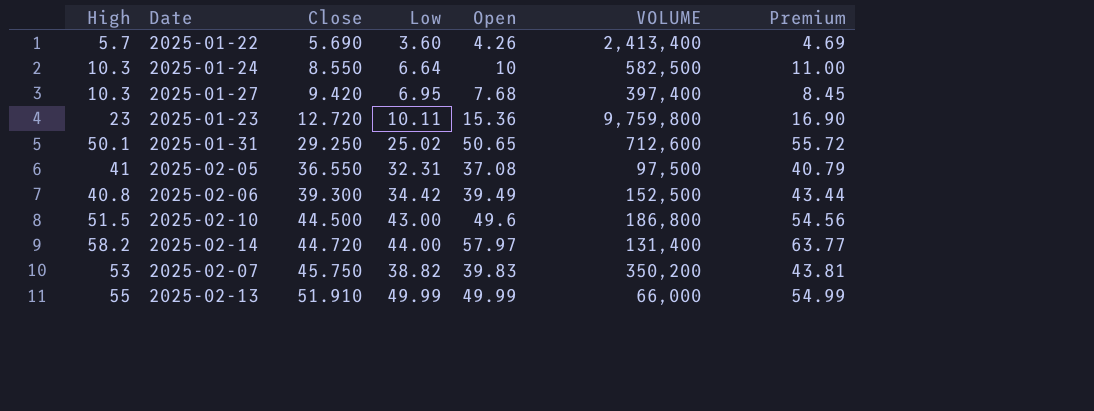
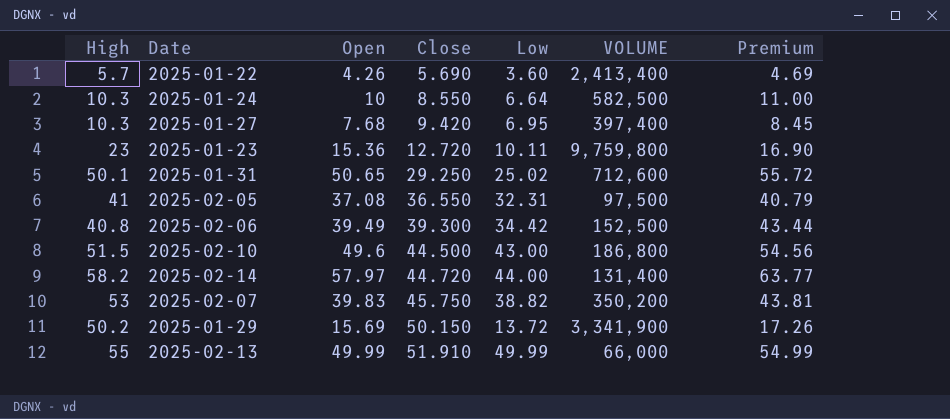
column Open | position: 5 -> 3
row 2025-01-29: none -> 50.2 | 15.69 | 50.150 | 13.72 | 3,341,900 | 17.26

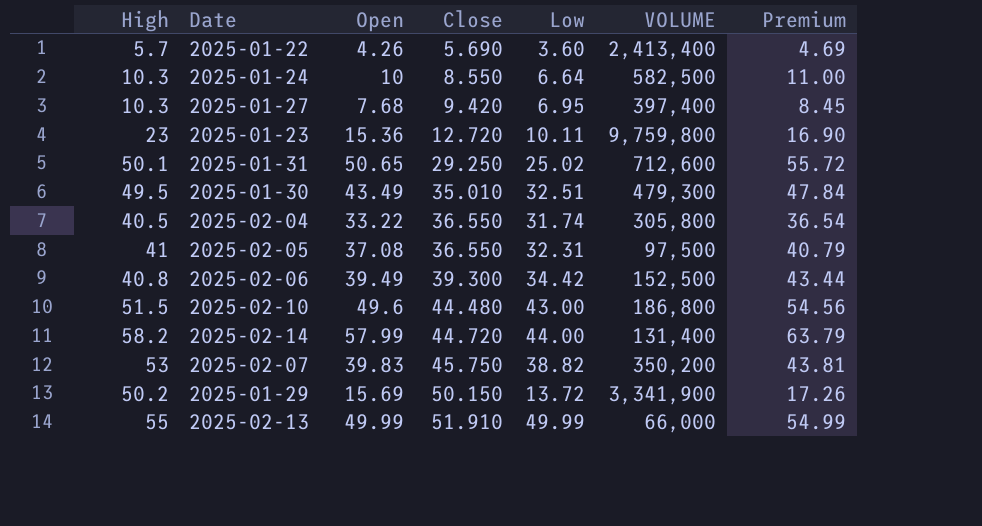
row 2025-01-30: none -> 49.5 | 43.49 | 35.010 | 32.51 | 479,300 | 47.84
row 2025-02-04: none -> 40.5 | 33.22 | 36.550 | 31.74 | 305,800 | 36.54
2025-02-10 | Close: 44.500 -> 44.480
2025-02-14 | Open: 57.97 -> 57.99
2025-02-14 | Premium: 63.77 -> 63.79

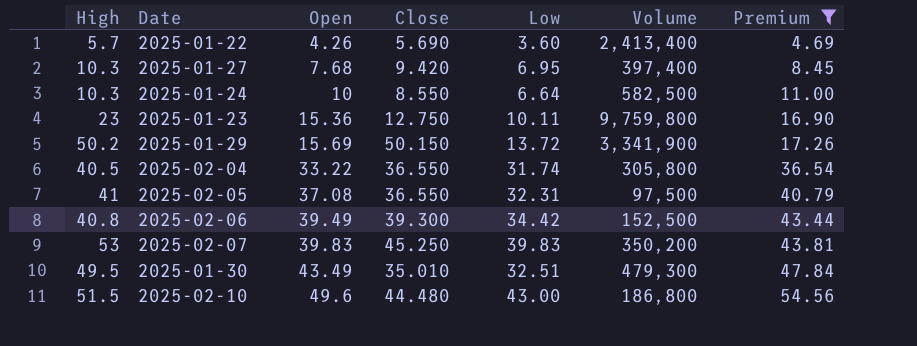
filter: none -> Premium <= 54.56
row order: Close ascending -> Open ascending
column name: VOLUME -> Volume
2025-01-23 | Close: 12.720 -> 12.750
2025-02-07 | Close: 45.750 -> 45.250
2025-02-07 | Low: 38.82 -> 39.83

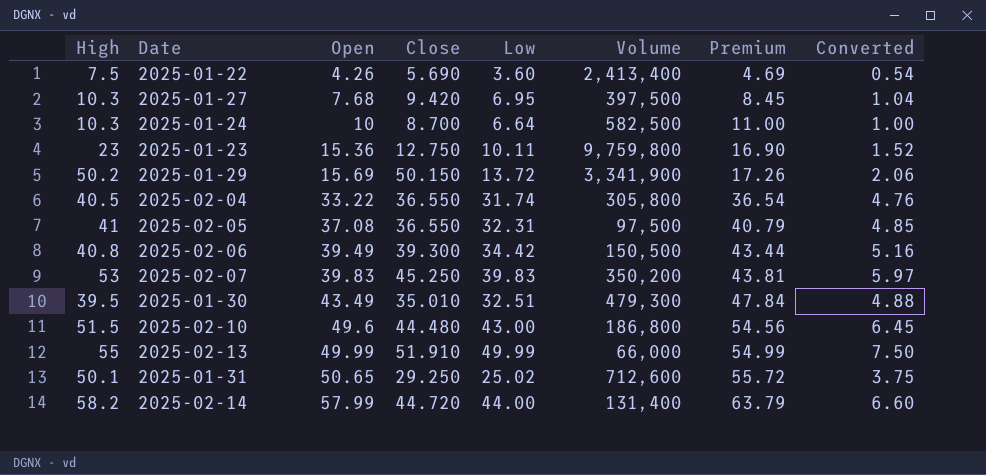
filter: Premium <= 54.56 -> none
column Converted | formula: none -> [Low] * 0.15
2025-01-22 | High: 5.7 -> 7.5
2025-01-27 | Volume: 397,400 -> 397,500
2025-01-24 | Close: 8.550 -> 8.700
2025-02-06 | Volume: 152,500 -> 150,500
2025-01-30 | High: 49.5 -> 39.5

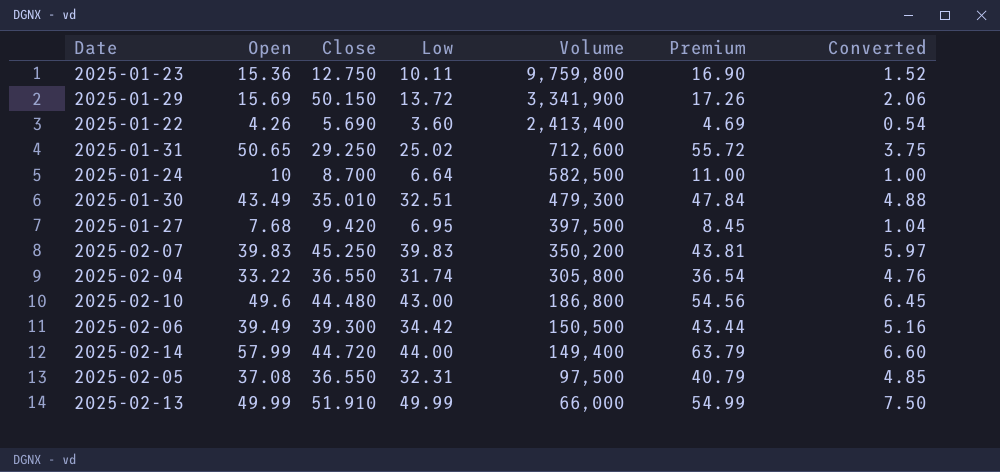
row order: Open ascending -> Volume descending
column High | position: 1 -> none
2025-02-14 | Volume: 131,400 -> 149,400

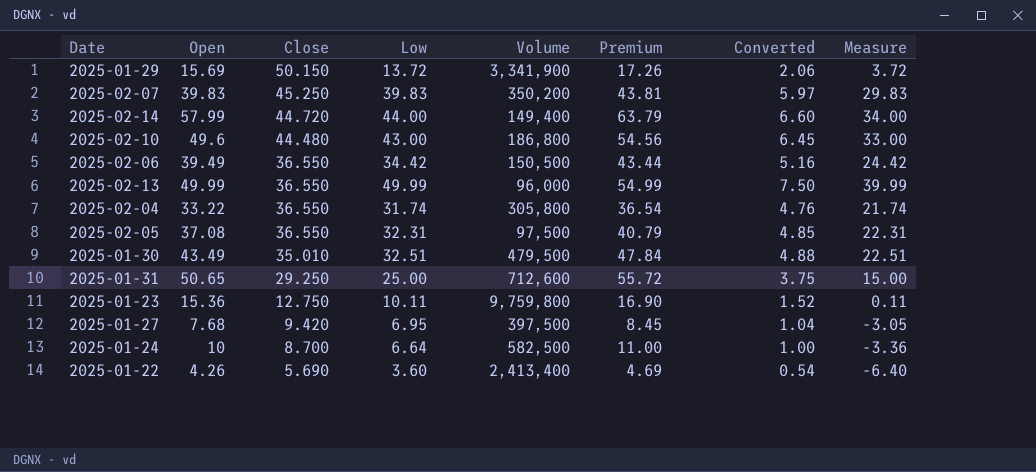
row order: Volume descending -> Close descending
column Measure | formula: none -> [Low] - 10
2025-02-06 | Close: 39.300 -> 36.550
2025-02-13 | Close: 51.910 -> 36.550
2025-02-13 | Volume: 66,000 -> 96,000
2025-01-30 | Volume: 479,300 -> 479,500
2025-01-31 | Low: 25.02 -> 25.00

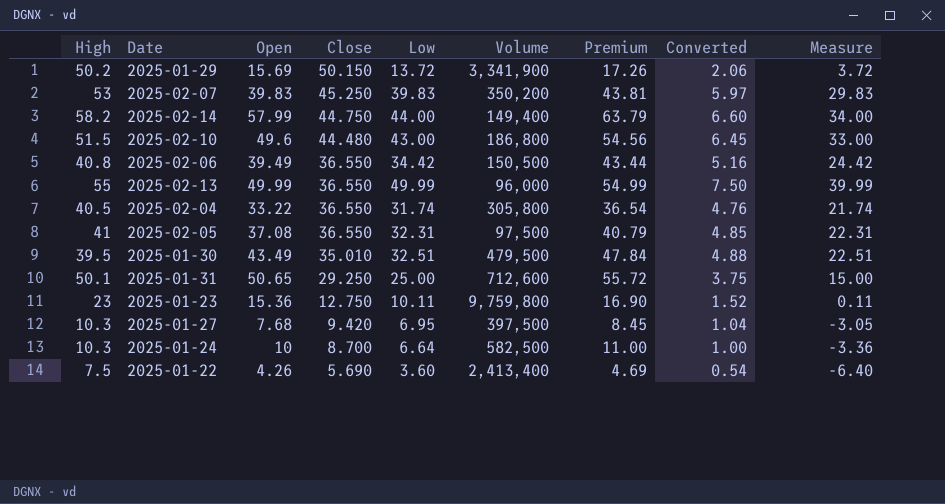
column High | position: none -> 1
2025-02-14 | Close: 44.720 -> 44.750

